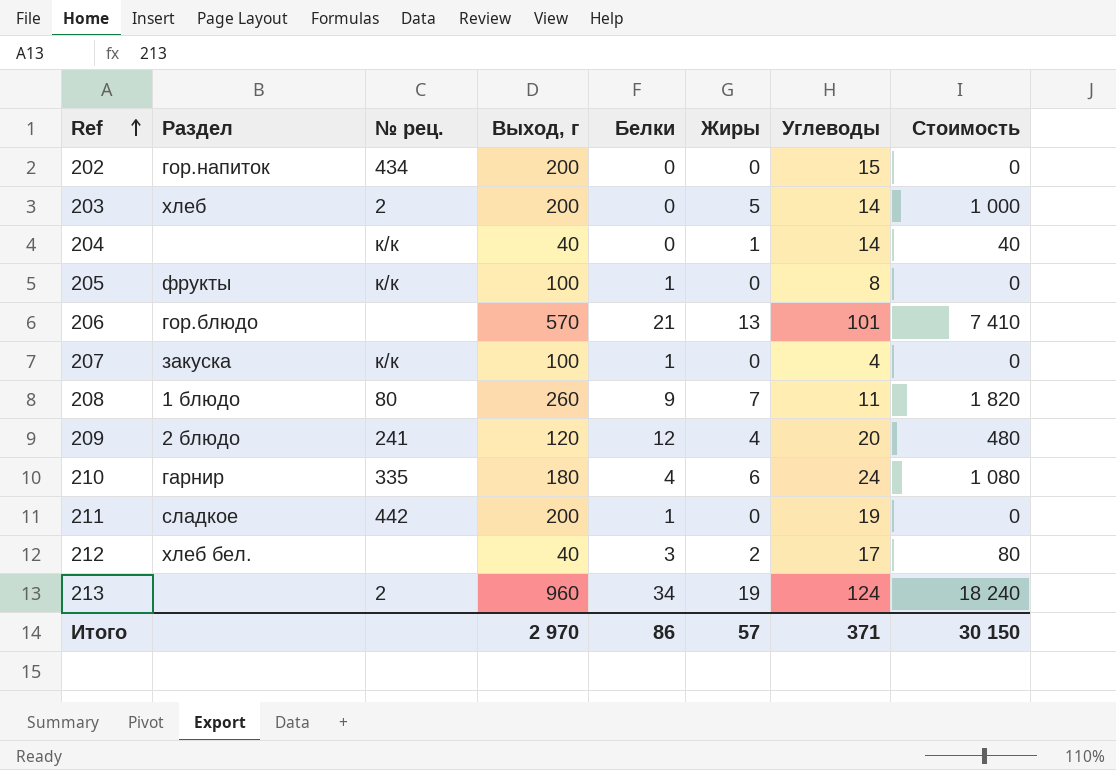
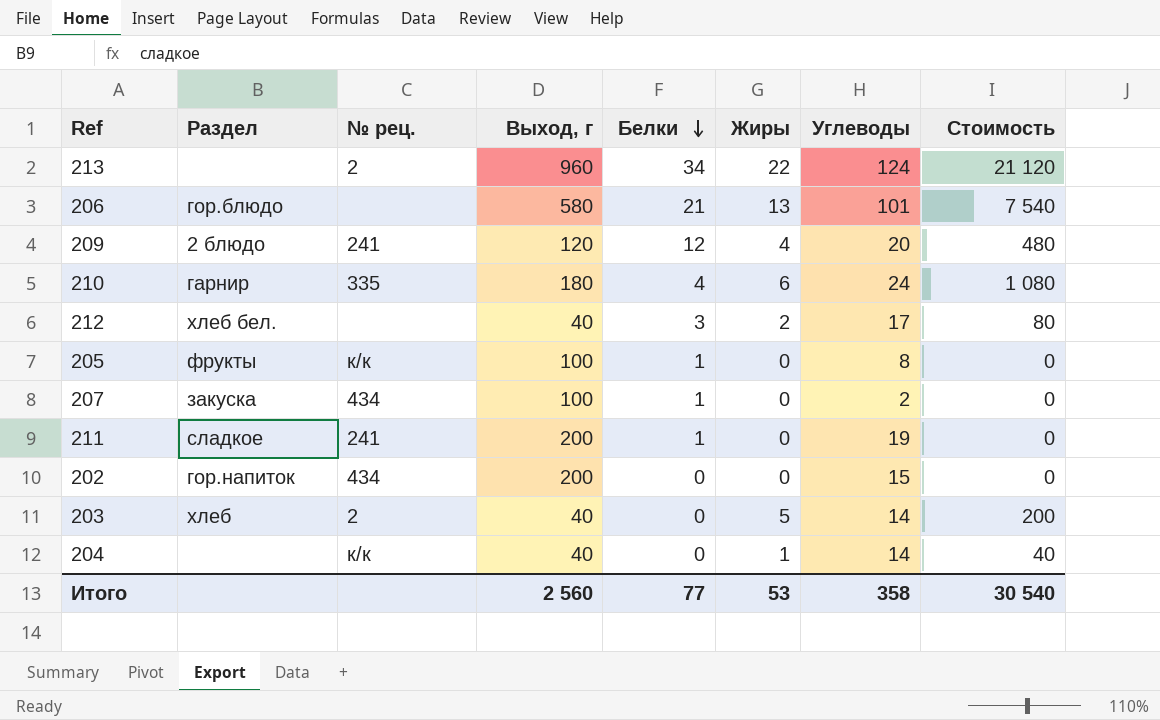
row order: Ref ascending -> Белки descending
row 208: 1 блюдо | 80 | 260 | 9 | 7 | 11 | 1 820 -> none
213 | Жиры: 19 -> 22
213 | Стоимость: 18 240 -> 21 120
206 | Выход, г: 570 -> 580
206 | Стоимость: 7 410 -> 7 540
207 | № рец.: к/к -> 434
207 | Углеводы: 4 -> 2
211 | № рец.: 442 -> 241
203 | Выход, г: 200 -> 40
203 | Стоимость: 1 000 -> 200
Итого | Выход, г: 2 970 -> 2 560
Итого | Белки: 86 -> 77
Итого | Жиры: 57 -> 53
Итого | Углеводы: 371 -> 358
Итого | Стоимость: 30 150 -> 30 540

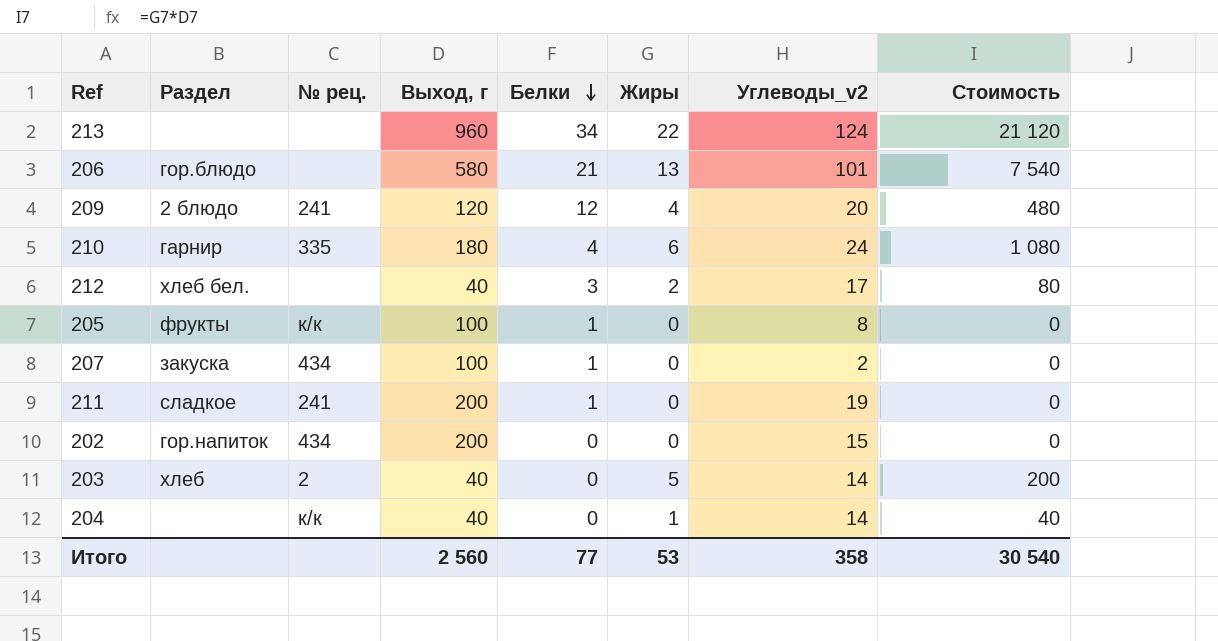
column name: Углеводы -> Углеводы_v2
213 | № рец.: 2 -> none

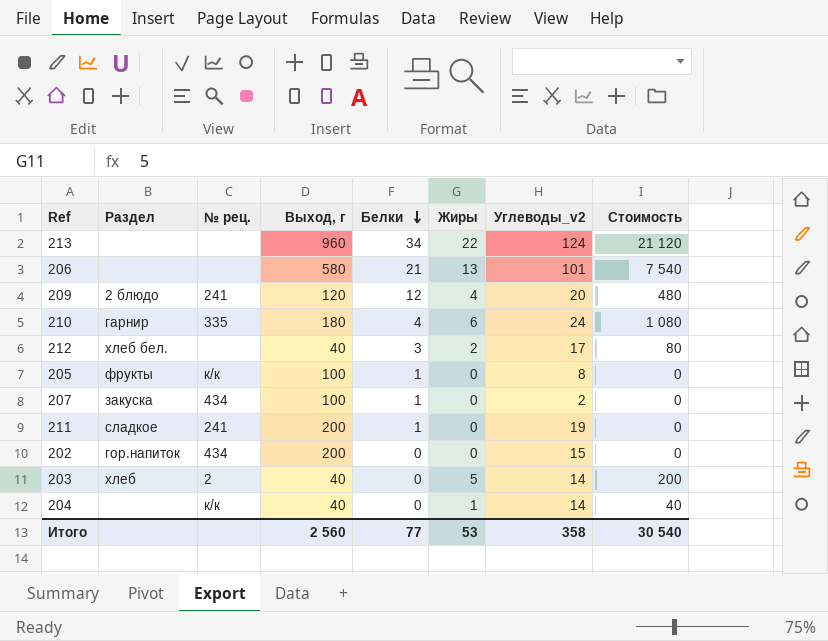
206 | Раздел: гор.блюдо -> none

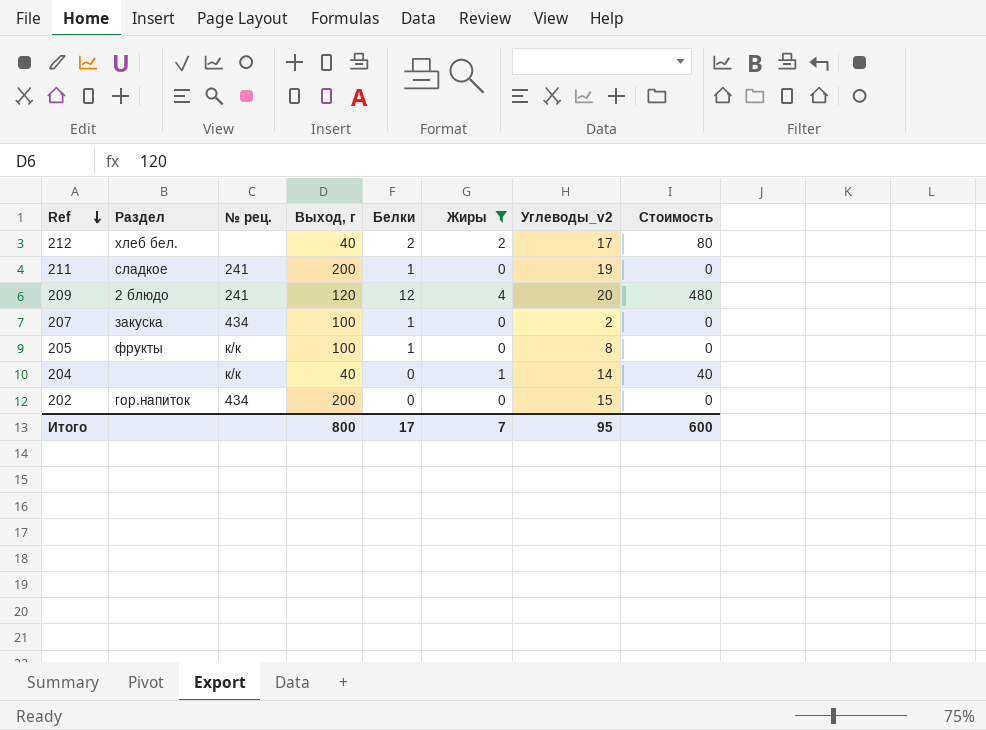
filter: none -> Жиры <= 4
row order: Белки descending -> Ref descending
212 | Белки: 3 -> 2
Итого | Выход, г: 2 560 -> 800
Итого | Белки: 77 -> 17
Итого | Жиры: 53 -> 7
Итого | Углеводы_v2: 358 -> 95
Итого | Стоимость: 30 540 -> 600

